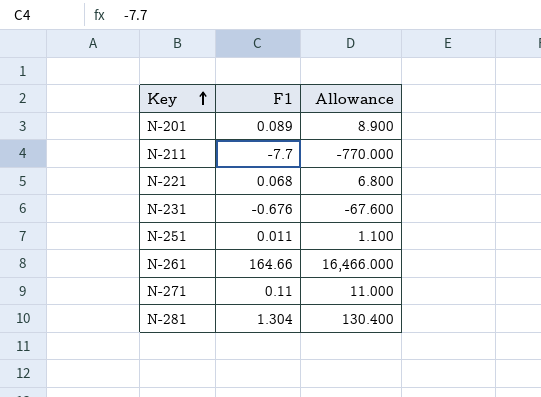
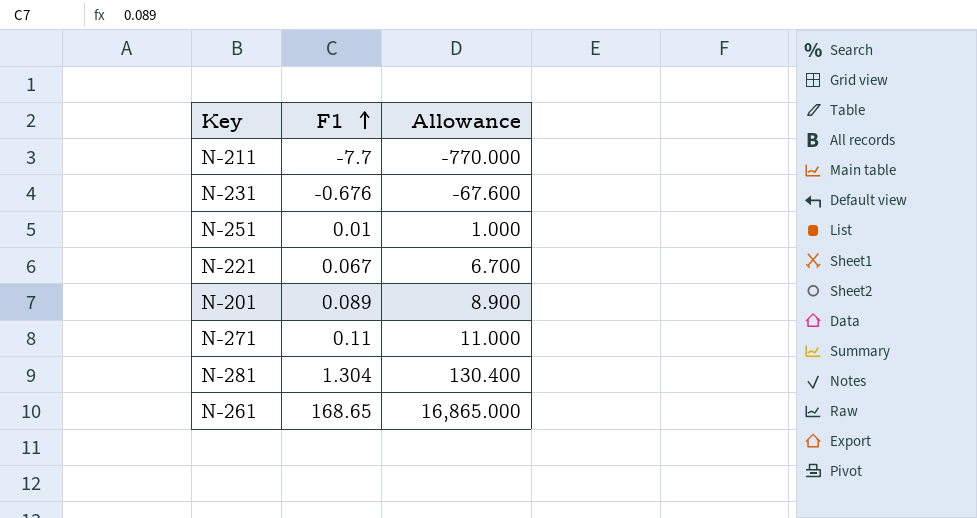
row order: Key ascending -> F1 ascending
N-251 | F1: 0.011 -> 0.01
N-251 | Allowance: 1.100 -> 1.000
N-221 | F1: 0.068 -> 0.067
N-221 | Allowance: 6.800 -> 6.700
N-261 | F1: 164.66 -> 168.65
N-261 | Allowance: 16,466.000 -> 16,865.000

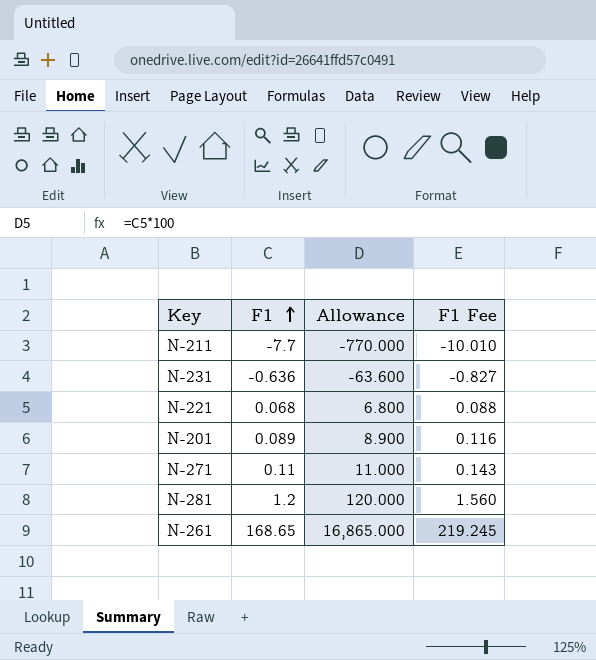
column F1 Fee | formula: none -> [F1] * 1.3
row N-251: 0.01 | 1.000 -> none
N-231 | F1: -0.676 -> -0.636
N-231 | Allowance: -67.600 -> -63.600
N-221 | F1: 0.067 -> 0.068
N-221 | Allowance: 6.700 -> 6.800
N-281 | F1: 1.304 -> 1.2
N-281 | Allowance: 130.400 -> 120.000

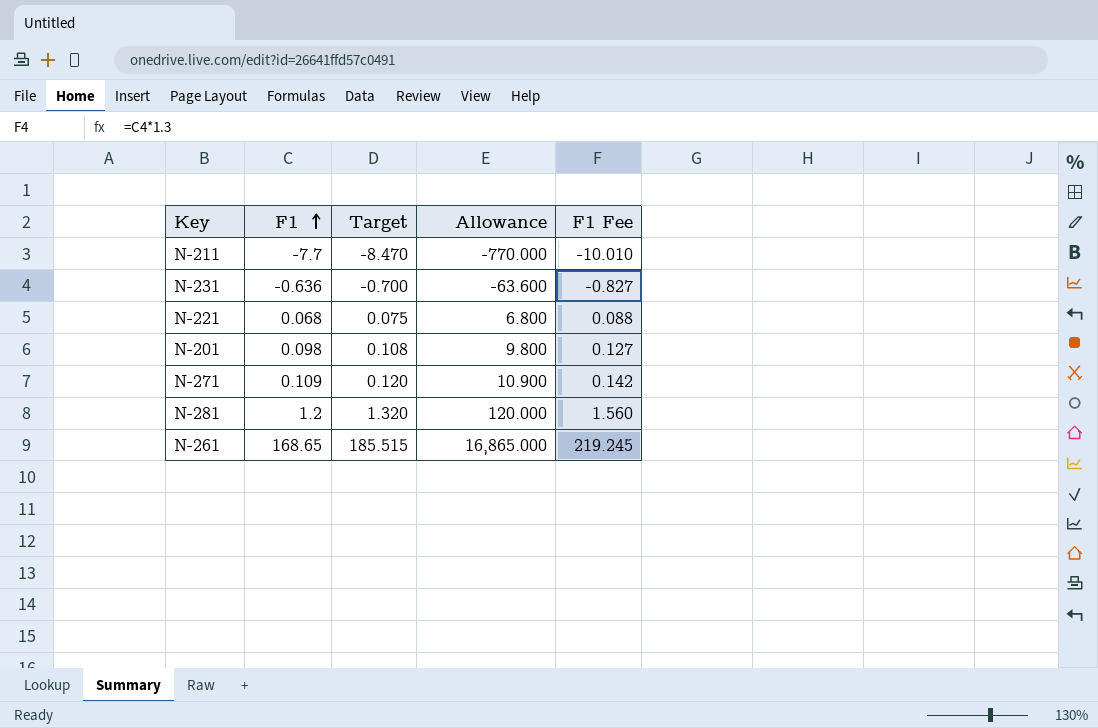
column Target | formula: none -> [F1] * 1.1
N-201 | F1: 0.089 -> 0.098
N-201 | Allowance: 8.900 -> 9.800
N-201 | F1 Fee: 0.116 -> 0.127
N-271 | F1: 0.11 -> 0.109
N-271 | Allowance: 11.000 -> 10.900
N-271 | F1 Fee: 0.143 -> 0.142

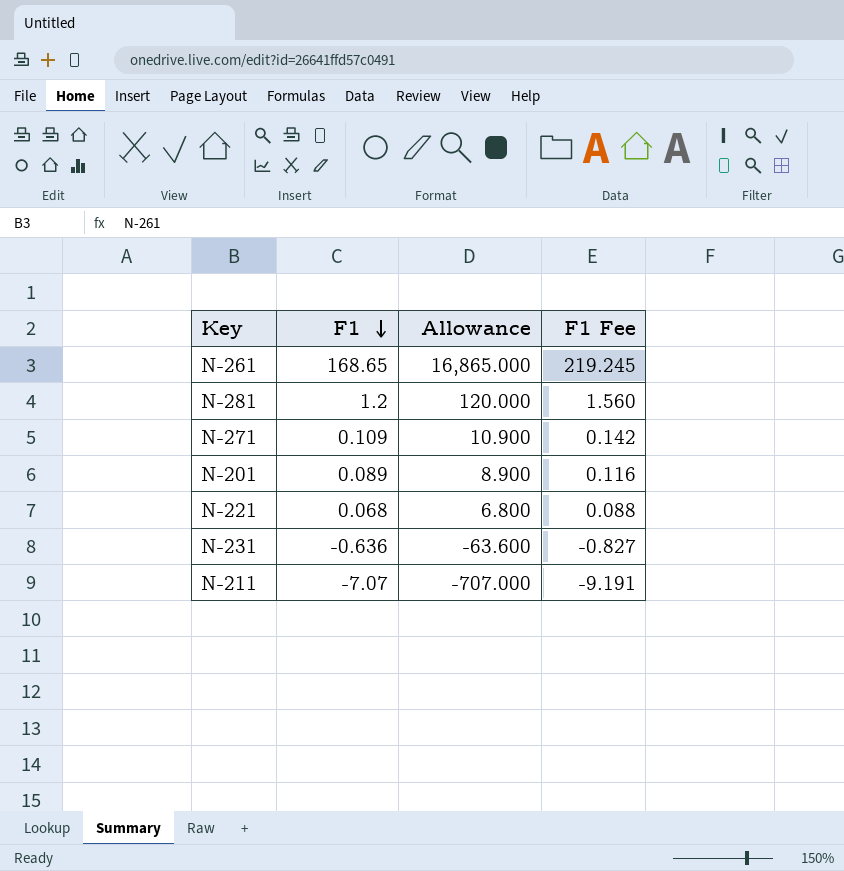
row order: F1 ascending -> F1 descending
column Target | formula: [F1] * 1.1 -> none
N-201 | F1: 0.098 -> 0.089
N-201 | Allowance: 9.800 -> 8.900
N-201 | F1 Fee: 0.127 -> 0.116
N-211 | F1: -7.7 -> -7.07
N-211 | Allowance: -770.000 -> -707.000
N-211 | F1 Fee: -10.010 -> -9.191

